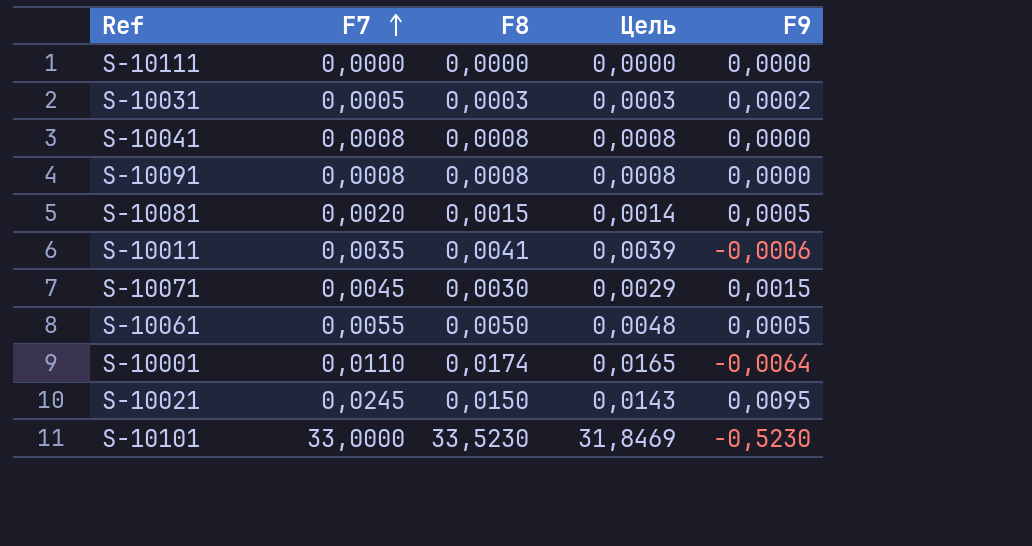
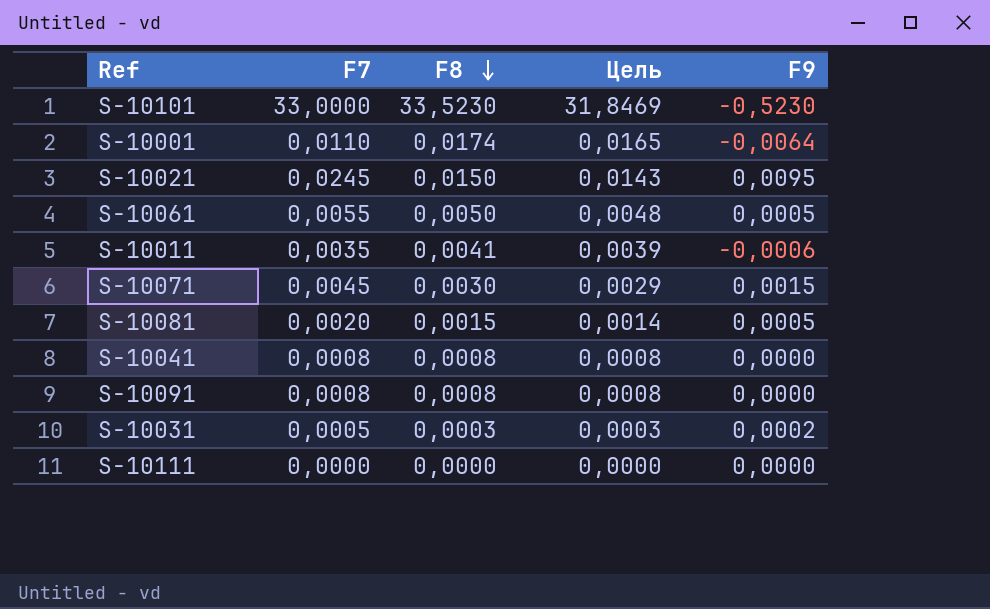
row order: F7 ascending -> F8 descending

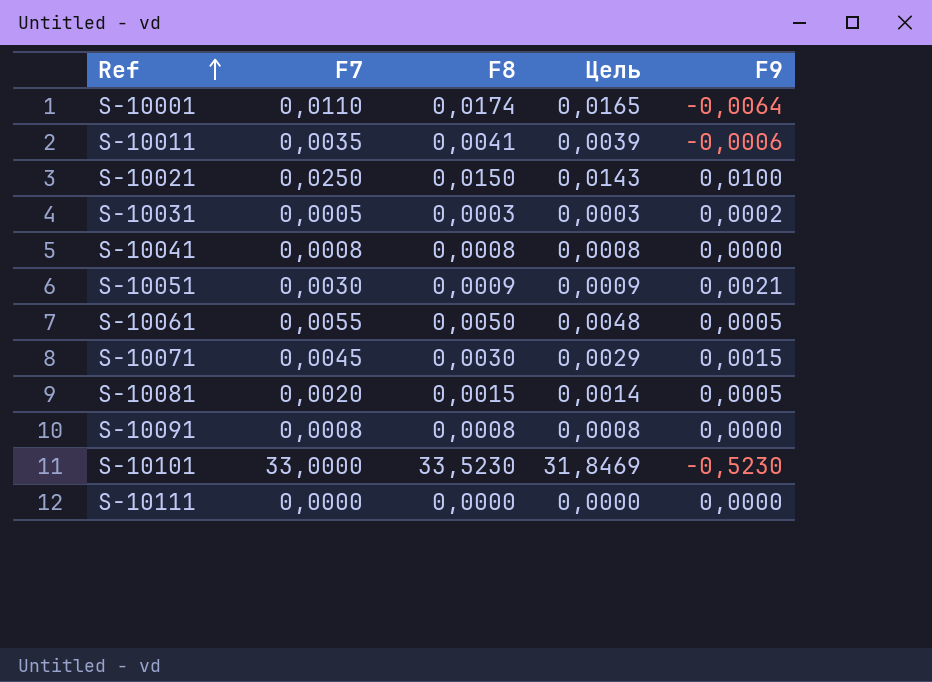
row order: F8 descending -> Ref ascending
S-10021 | F7: 0,0245 -> 0,0250
S-10021 | F9: 0,0095 -> 0,0100
row S-10051: none -> 0,0030 | 0,0009 | 0,0009 | 0,0021

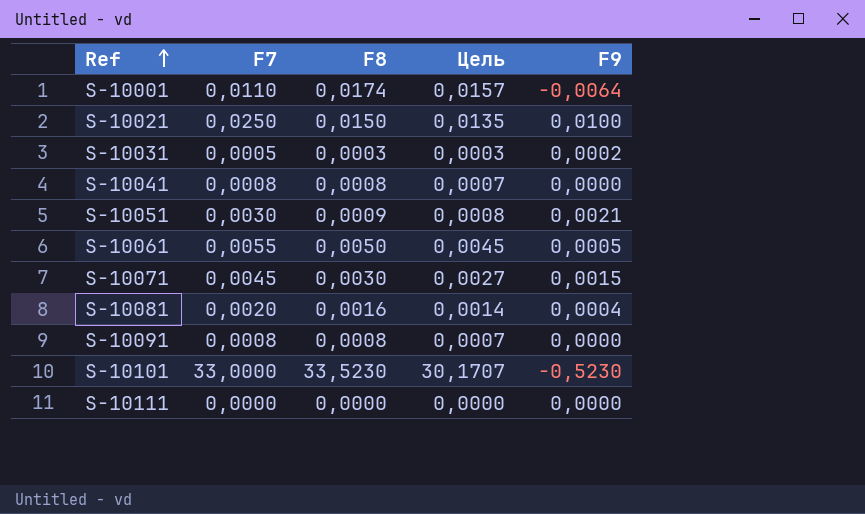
column Цель | formula: [F8] * 0,95 -> [F8] * 0,9
row S-10011: 0,0035 | 0,0041 | 0,0039 | -0,0006 -> none
S-10081 | F8: 0,0015 -> 0,0016
S-10081 | F9: 0,0005 -> 0,0004

